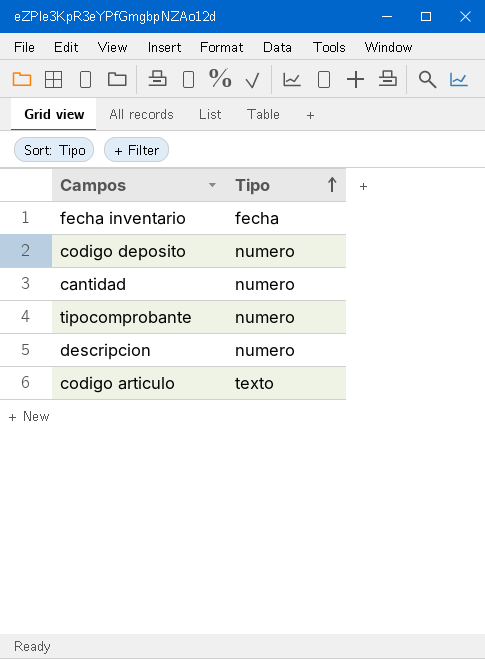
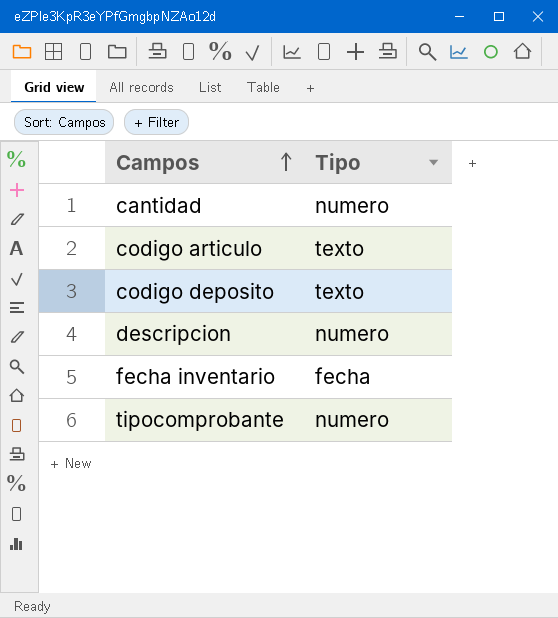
row order: Tipo ascending -> Campos ascending
codigo deposito | Tipo: numero -> texto

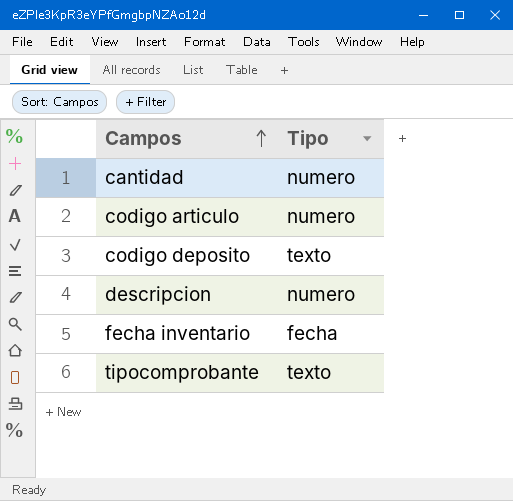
codigo articulo | Tipo: texto -> numero
tipocomprobante | Tipo: numero -> texto

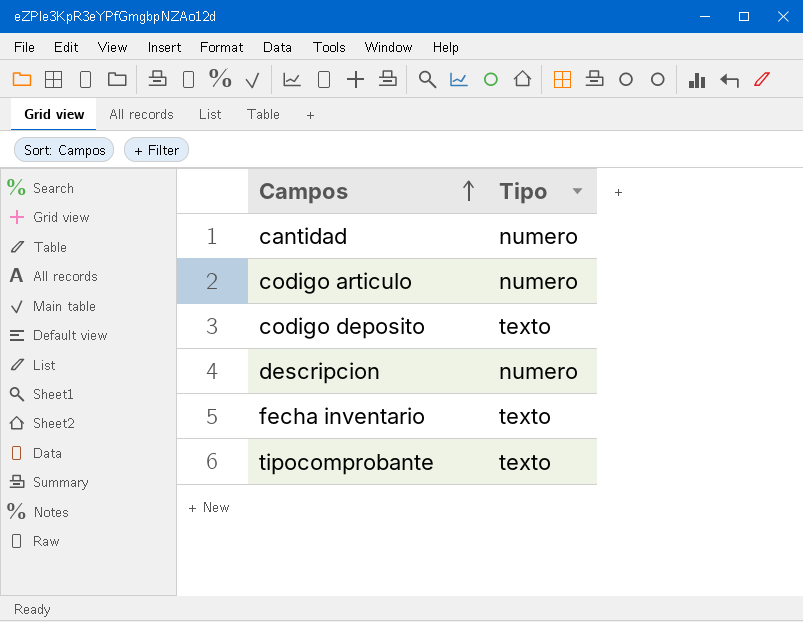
fecha inventario | Tipo: fecha -> texto

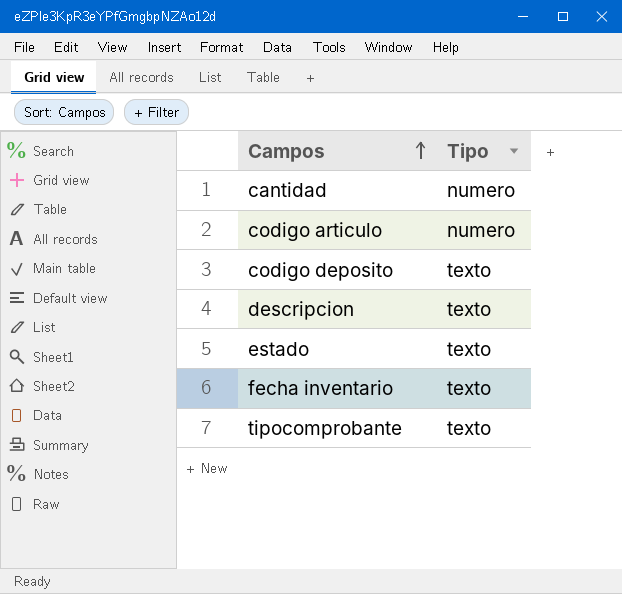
descripcion | Tipo: numero -> texto
row estado: none -> texto

